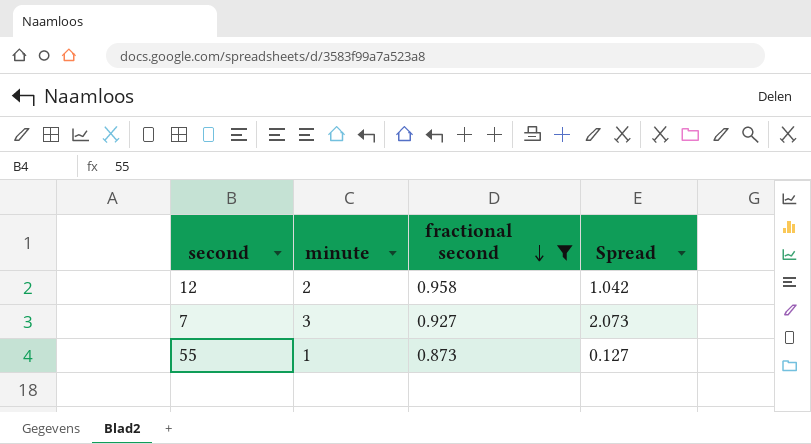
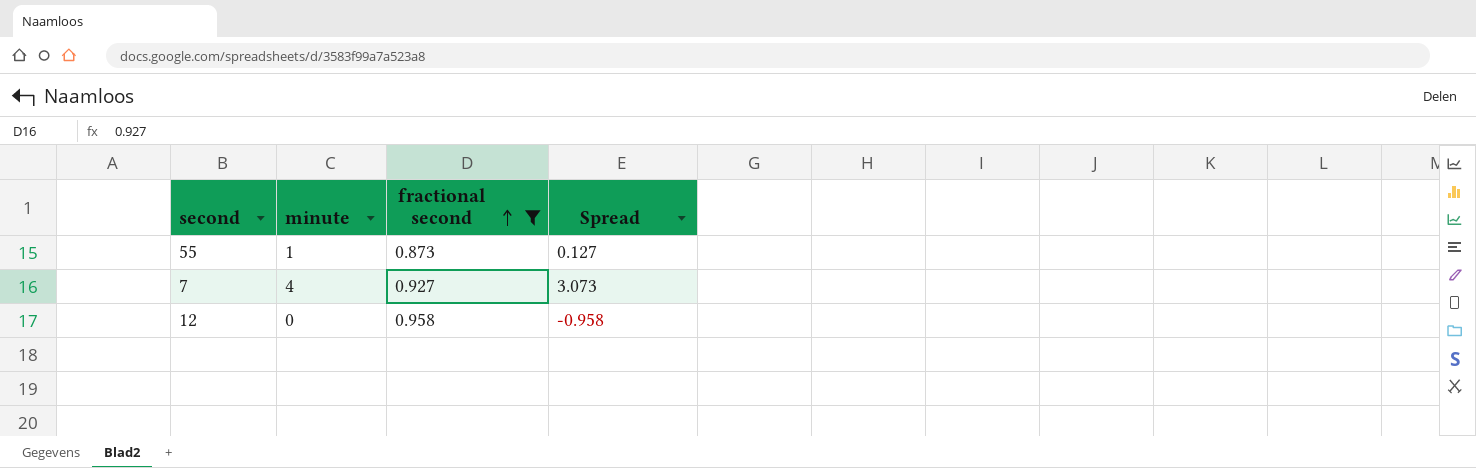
row order: fractional second descending -> fractional second ascending
7 | minute: 3 -> 4
7 | Spread: 2.073 -> 3.073
12 | minute: 2 -> 0
12 | Spread: 1.042 -> -0.958

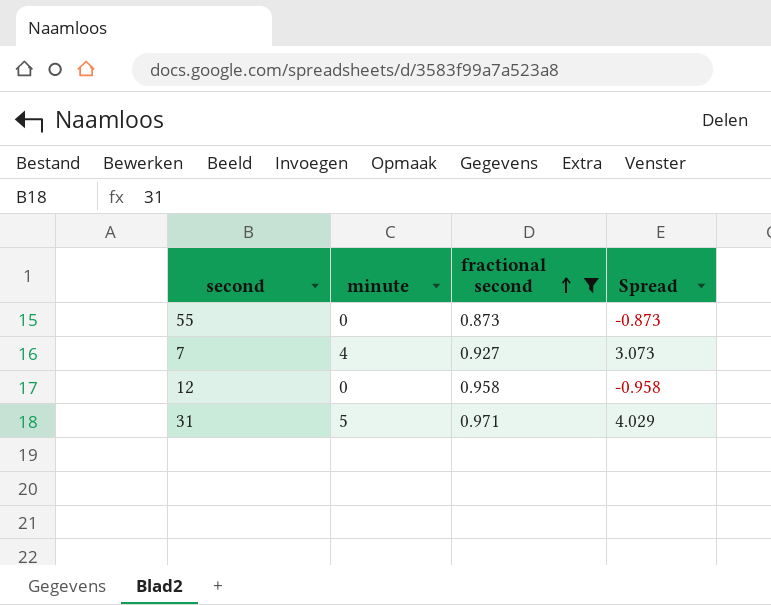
55 | minute: 1 -> 0
55 | Spread: 0.127 -> -0.873
row 31: none -> 5 | 0.971 | 4.029

